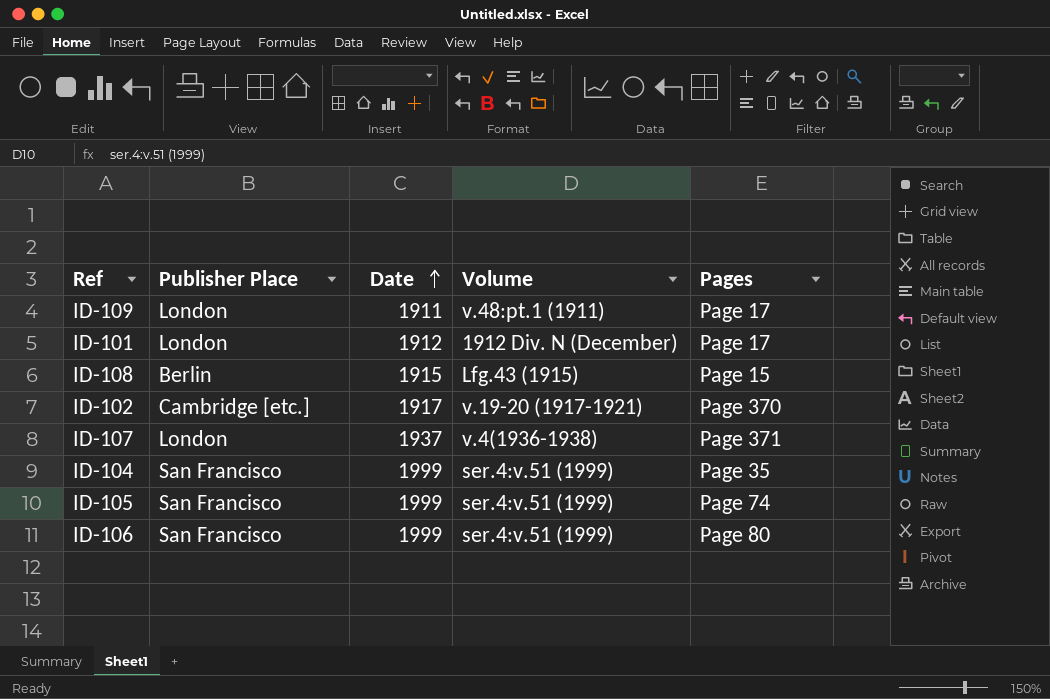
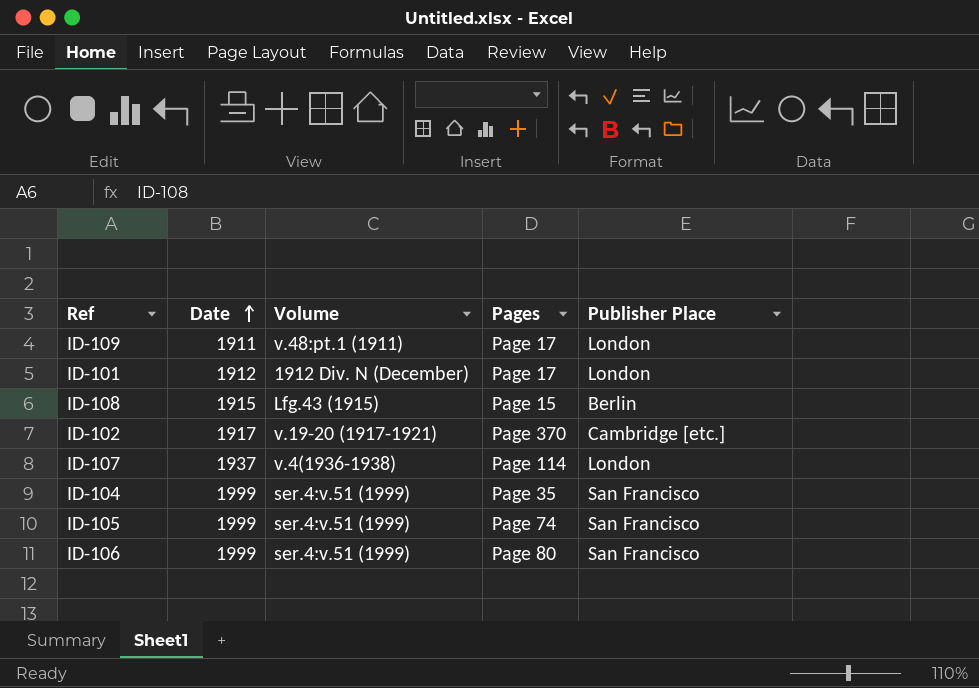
column Publisher Place | position: 2 -> 5
ID-107 | Pages: Page 371 -> Page 114

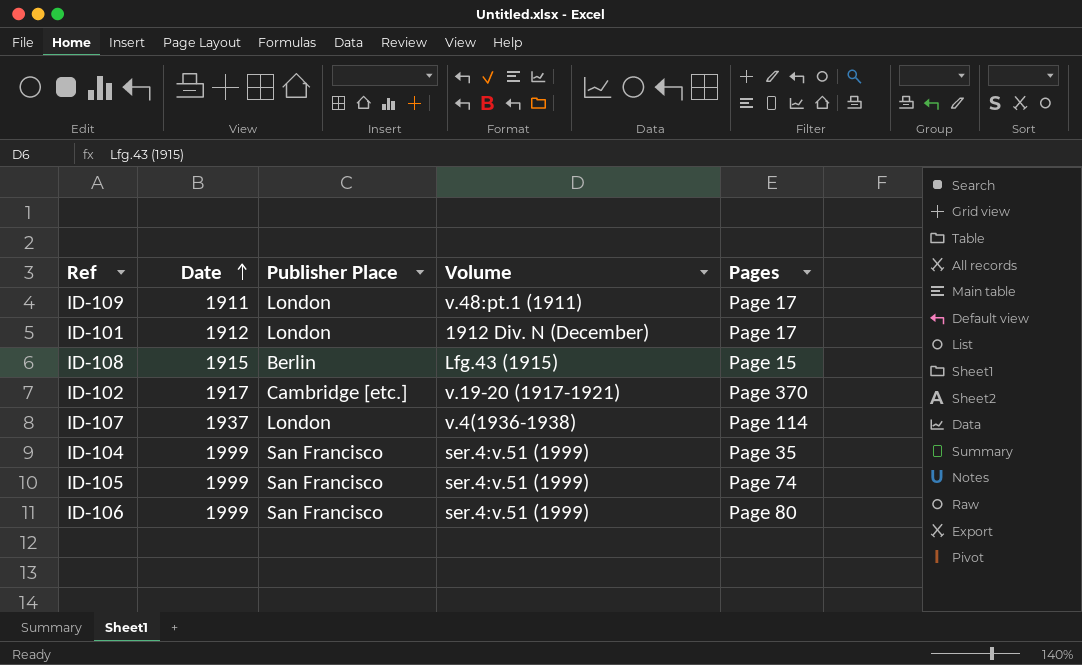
column Publisher Place | position: 5 -> 3

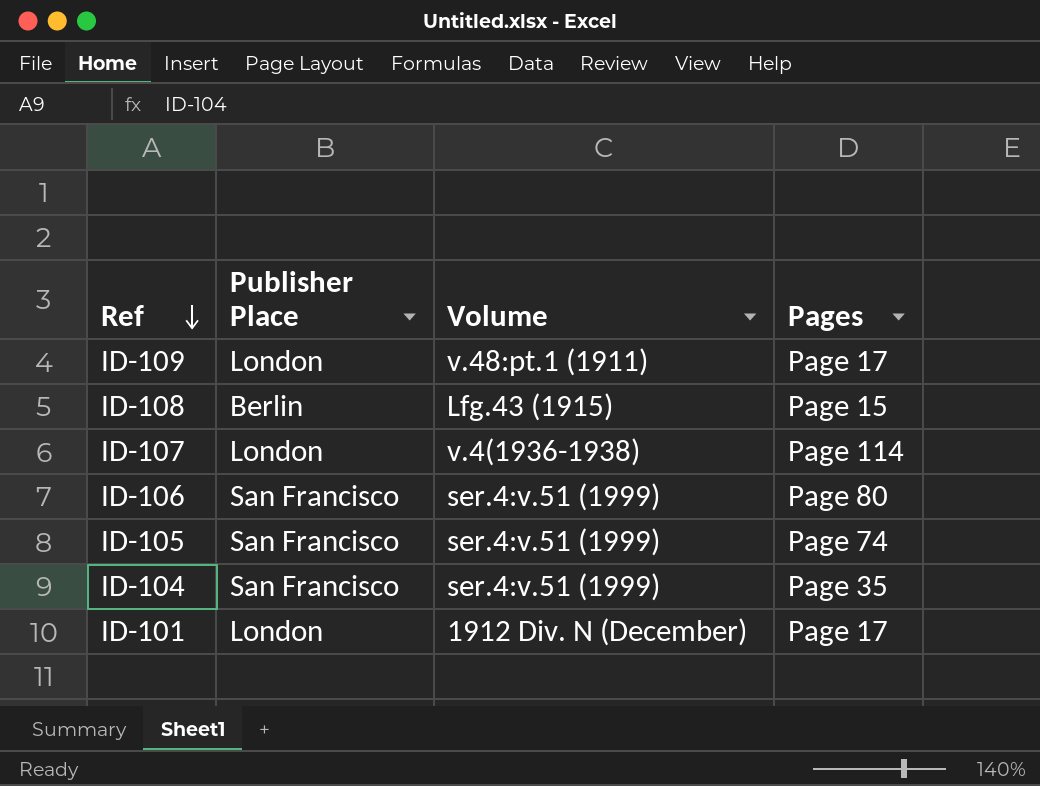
row order: Date ascending -> Ref descending
column Date | position: 2 -> none
row ID-102: 1917 | Cambridge [etc.] | v.19-20 (1917-1921) | Page 370 -> none

